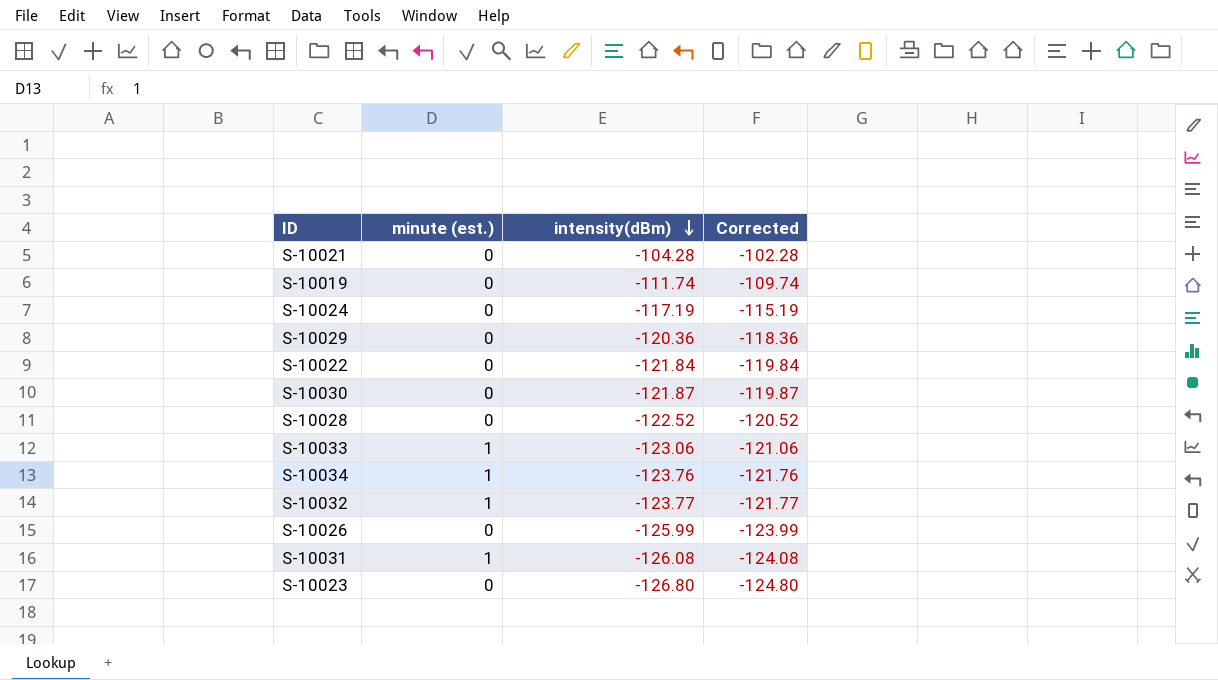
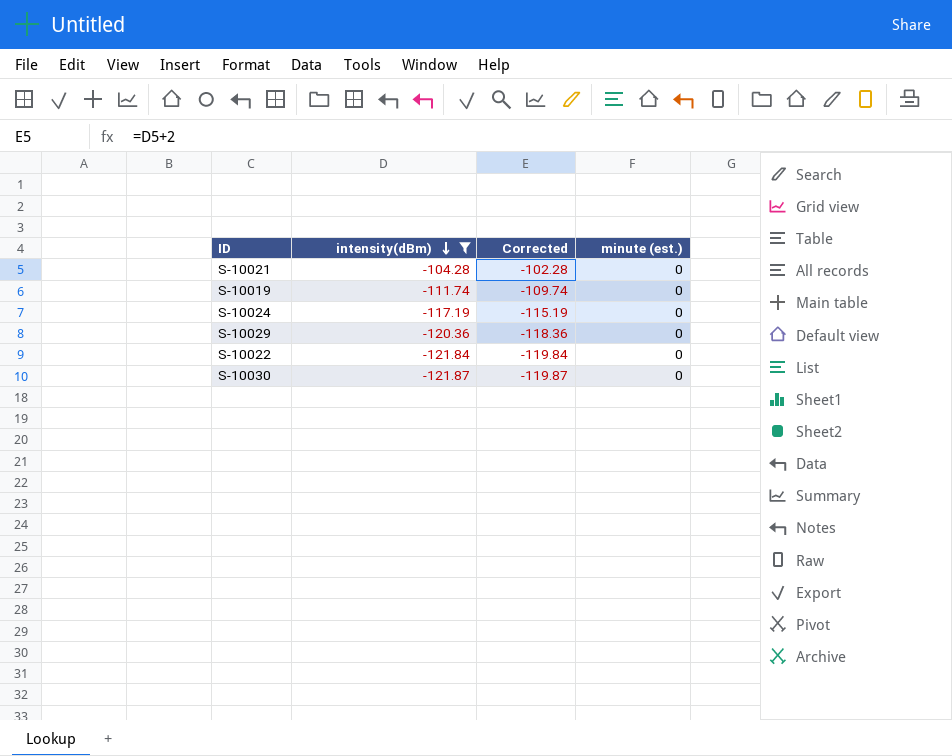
filter: none -> intensity(dBm) >= -121.87
column minute (est.) | position: 2 -> 4

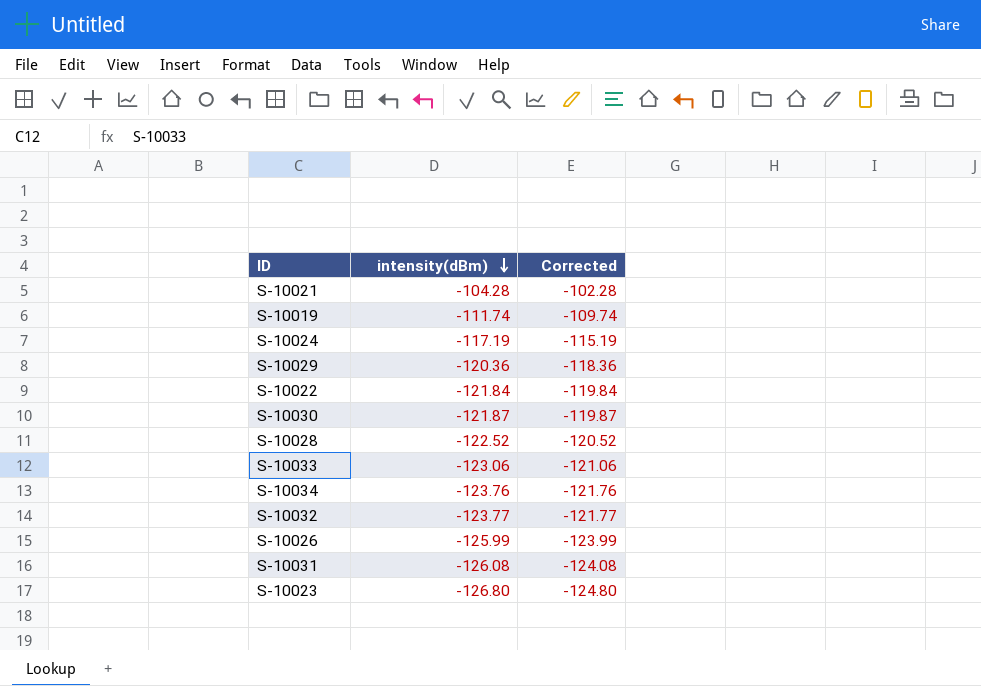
filter: intensity(dBm) >= -121.87 -> none
column minute (est.) | position: 4 -> none

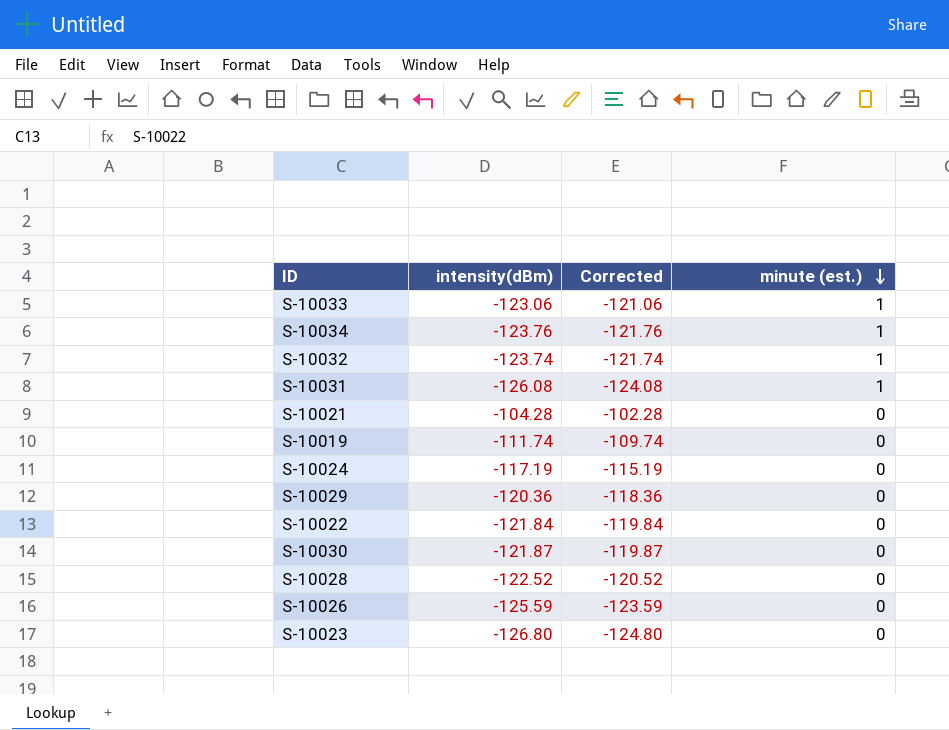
row order: intensity(dBm) descending -> minute (est.) descending
column minute (est.) | position: none -> 4
S-10032 | intensity(dBm): -123.77 -> -123.74
S-10032 | Corrected: -121.77 -> -121.74
S-10026 | intensity(dBm): -125.99 -> -125.59
S-10026 | Corrected: -123.99 -> -123.59

